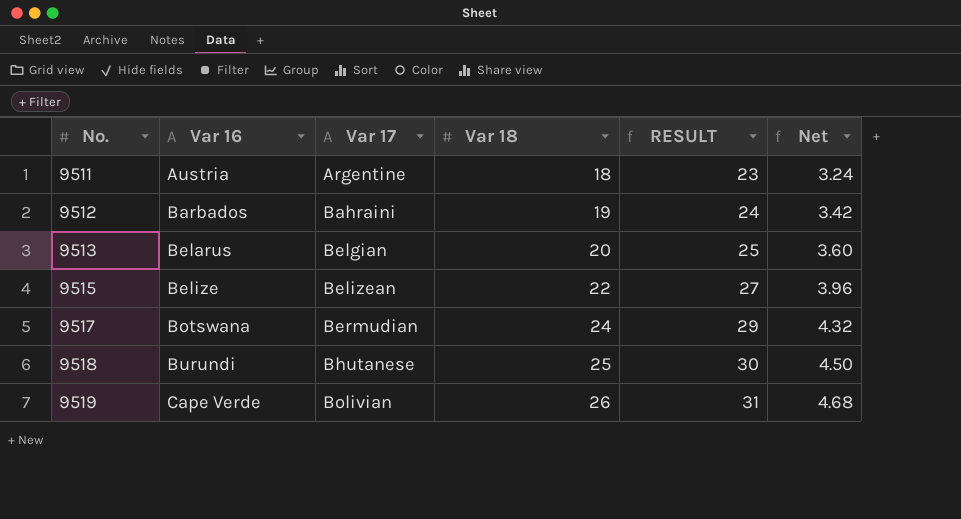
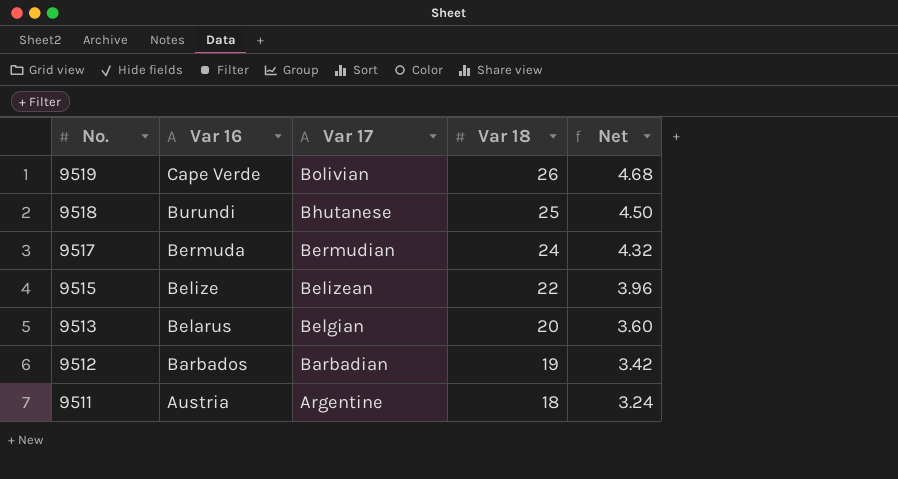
row order: No. ascending -> No. descending
column RESULT | formula: [Var 18] + 5 -> none
9517 | Var 16: Botswana -> Bermuda
9512 | Var 17: Bahraini -> Barbadian

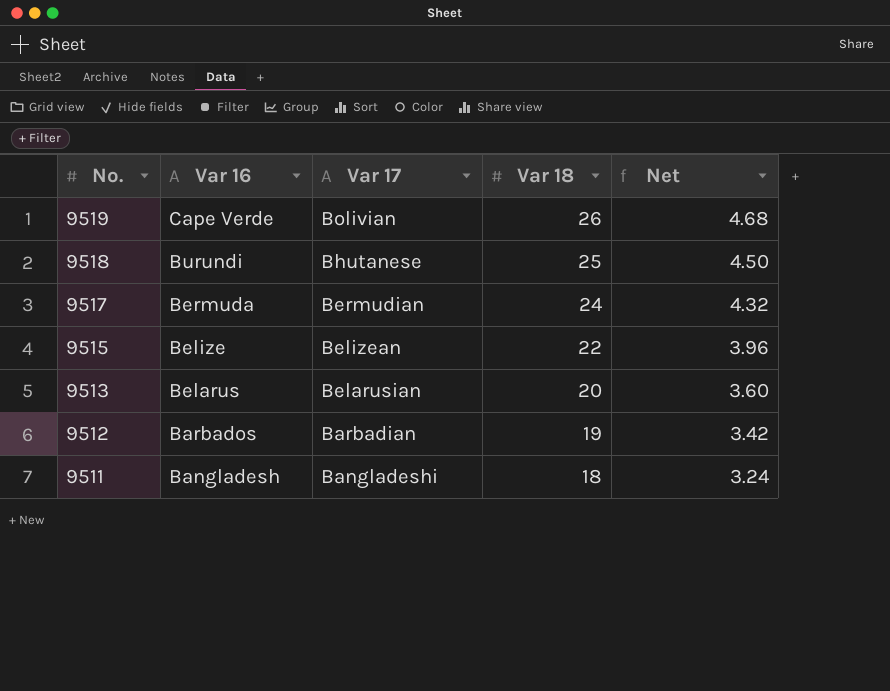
9513 | Var 17: Belgian -> Belarusian
9511 | Var 16: Austria -> Bangladesh
9511 | Var 17: Argentine -> Bangladeshi

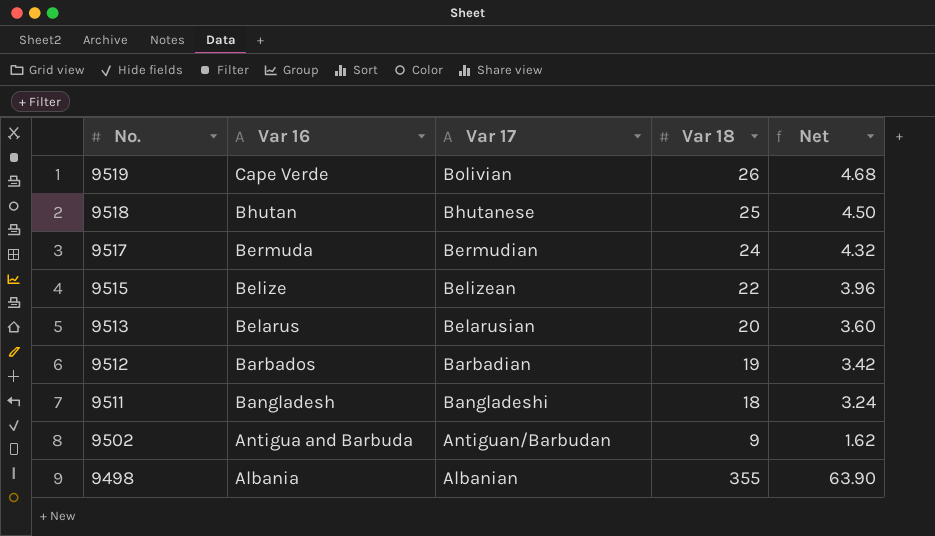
9518 | Var 16: Burundi -> Bhutan
row 9502: none -> Antigua and Barbuda | Antiguan/Barbudan | 9 | 1.62
row 9498: none -> Albania | Albanian | 355 | 63.90

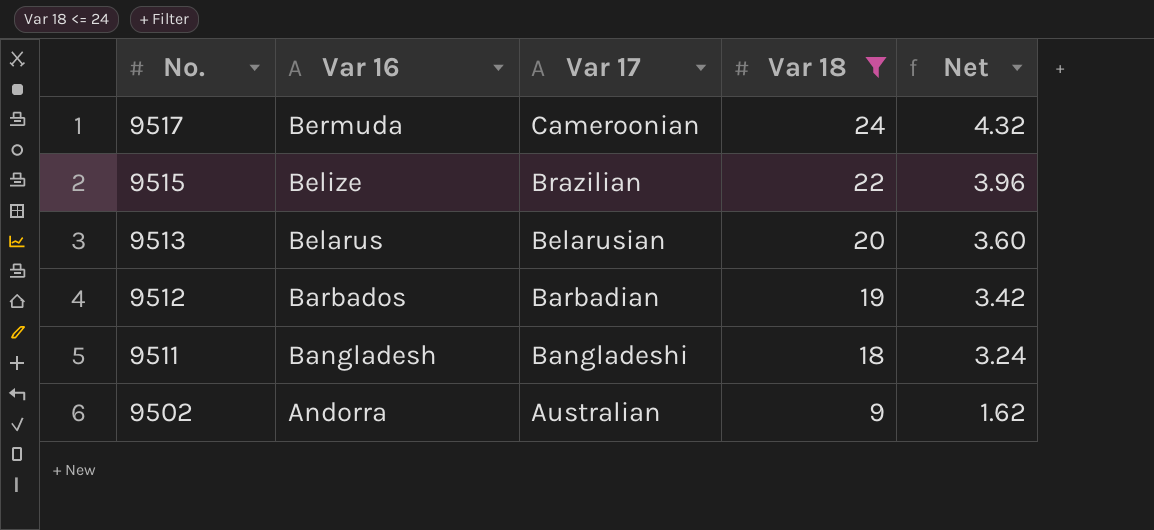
filter: none -> Var 18 <= 24
9517 | Var 17: Bermudian -> Cameroonian
9515 | Var 17: Belizean -> Brazilian
9502 | Var 16: Antigua and Barbuda -> Andorra
9502 | Var 17: Antiguan/Barbudan -> Australian

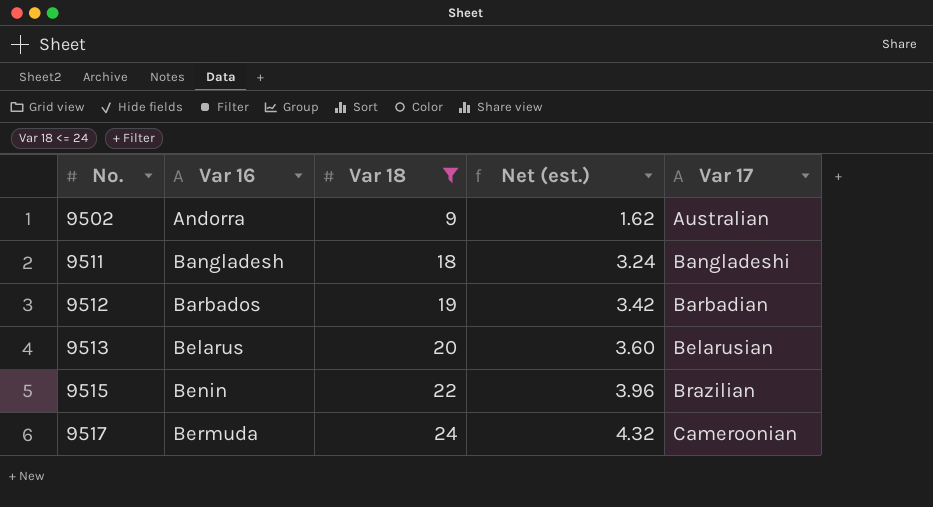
row order: No. descending -> No. ascending
column name: Net -> Net (est.)
column Var 17 | position: 3 -> 5
9515 | Var 16: Belize -> Benin

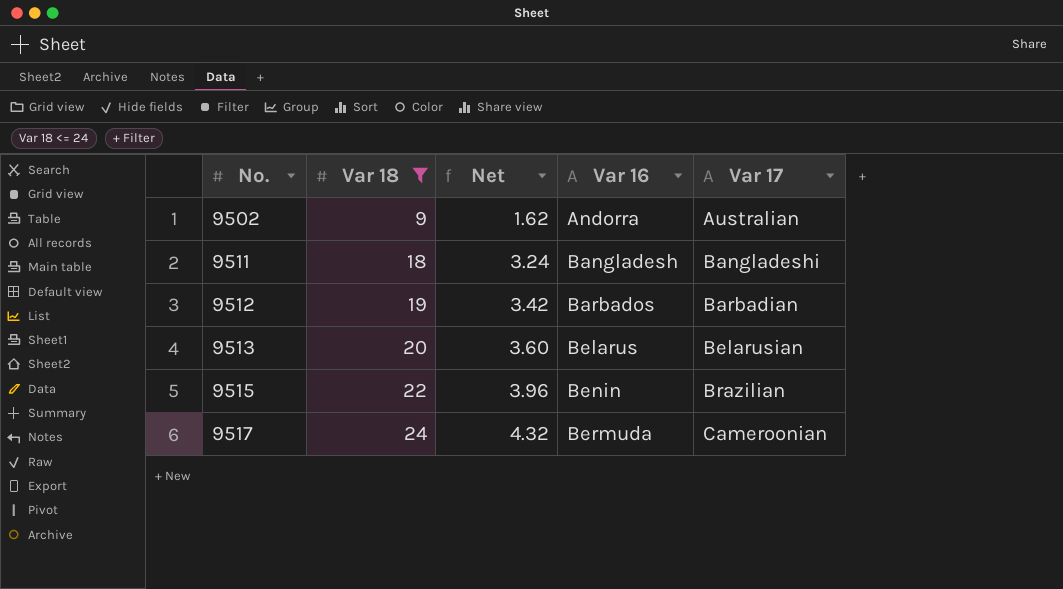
column name: Net (est.) -> Net
column Var 16 | position: 2 -> 4

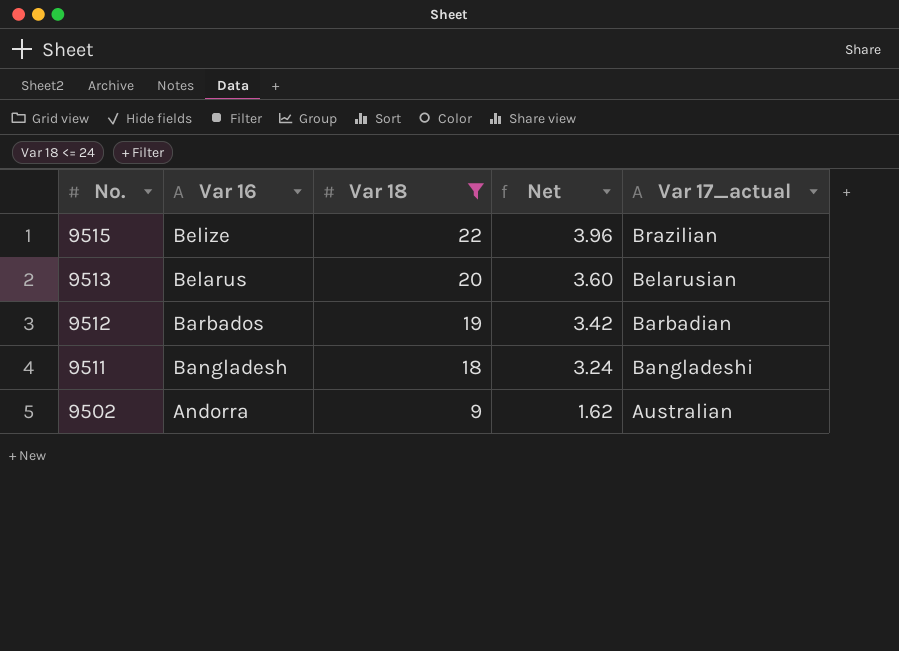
row order: No. ascending -> No. descending
column Var 16 | position: 4 -> 2
column name: Var 17 -> Var 17_actual
row 9517: 24 | 4.32 | Bermuda | Cameroonian -> none
9515 | Var 16: Benin -> Belize

